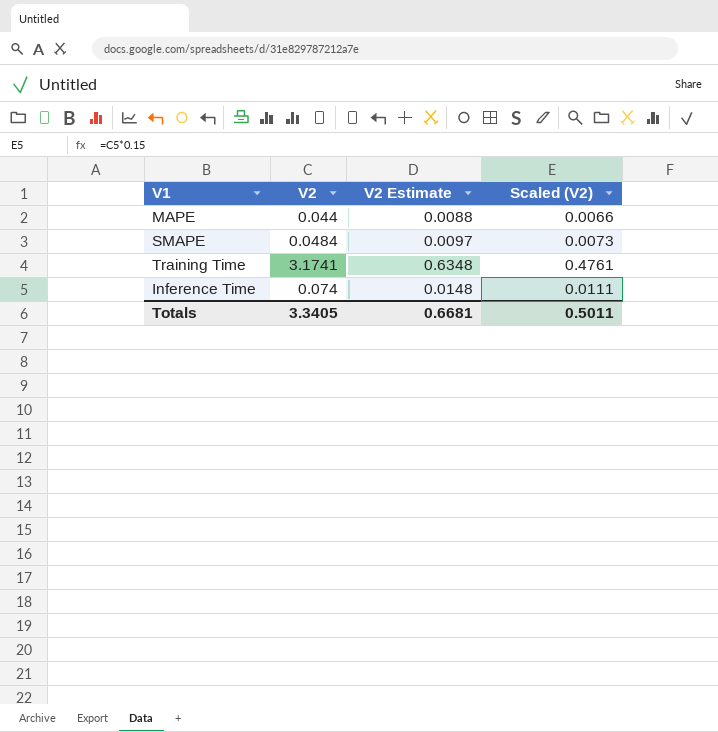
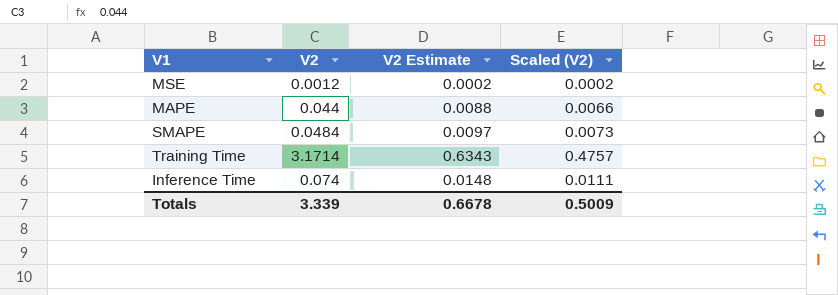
row MSE: none -> 0.0012 | 0.0002 | 0.0002
Training Time | V2: 3.1741 -> 3.1714
Training Time | V2 Estimate: 0.6348 -> 0.6343
Training Time | Scaled (V2): 0.4761 -> 0.4757
Totals | V2: 3.3405 -> 3.339
Totals | V2 Estimate: 0.6681 -> 0.6678
Totals | Scaled (V2): 0.5011 -> 0.5009

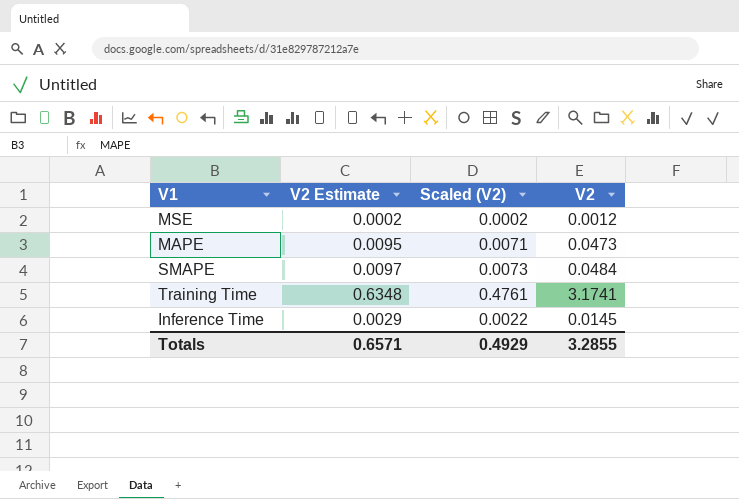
column V2 | position: 2 -> 4
MAPE | V2 Estimate: 0.0088 -> 0.0095
MAPE | Scaled (V2): 0.0066 -> 0.0071
MAPE | V2: 0.044 -> 0.0473
Training Time | V2 Estimate: 0.6343 -> 0.6348
Training Time | Scaled (V2): 0.4757 -> 0.4761
Training Time | V2: 3.1714 -> 3.1741
Inference Time | V2 Estimate: 0.0148 -> 0.0029
Inference Time | Scaled (V2): 0.0111 -> 0.0022
Inference Time | V2: 0.074 -> 0.0145
Totals | V2 Estimate: 0.6678 -> 0.6571
Totals | Scaled (V2): 0.5009 -> 0.4929
Totals | V2: 3.339 -> 3.2855

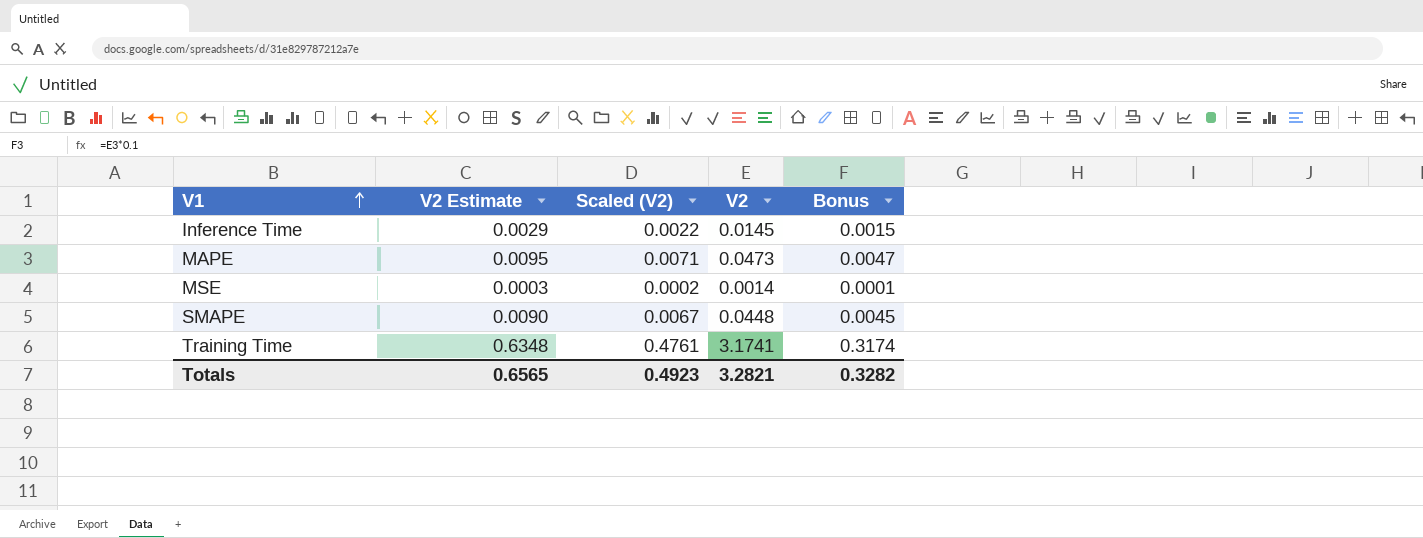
row order: none -> V1 ascending
column Bonus | formula: none -> [V2] * 0.1
MSE | V2 Estimate: 0.0002 -> 0.0003
MSE | V2: 0.0012 -> 0.0014
SMAPE | V2 Estimate: 0.0097 -> 0.0090
SMAPE | Scaled (V2): 0.0073 -> 0.0067
SMAPE | V2: 0.0484 -> 0.0448
Totals | V2 Estimate: 0.6571 -> 0.6565
Totals | Scaled (V2): 0.4929 -> 0.4923
Totals | V2: 3.2855 -> 3.2821

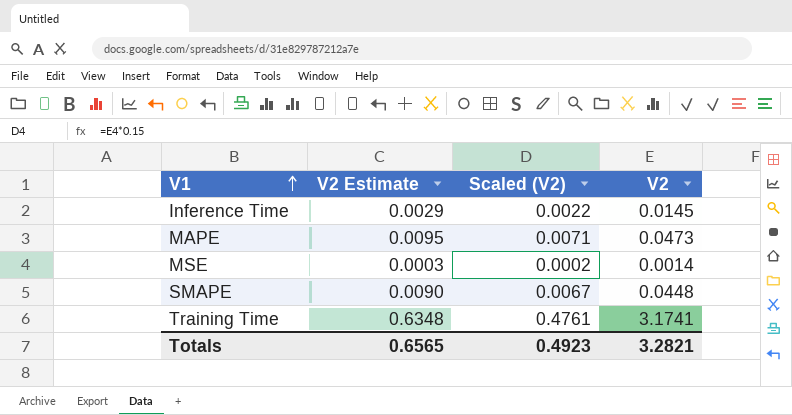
column Bonus | formula: [V2] * 0.1 -> none

